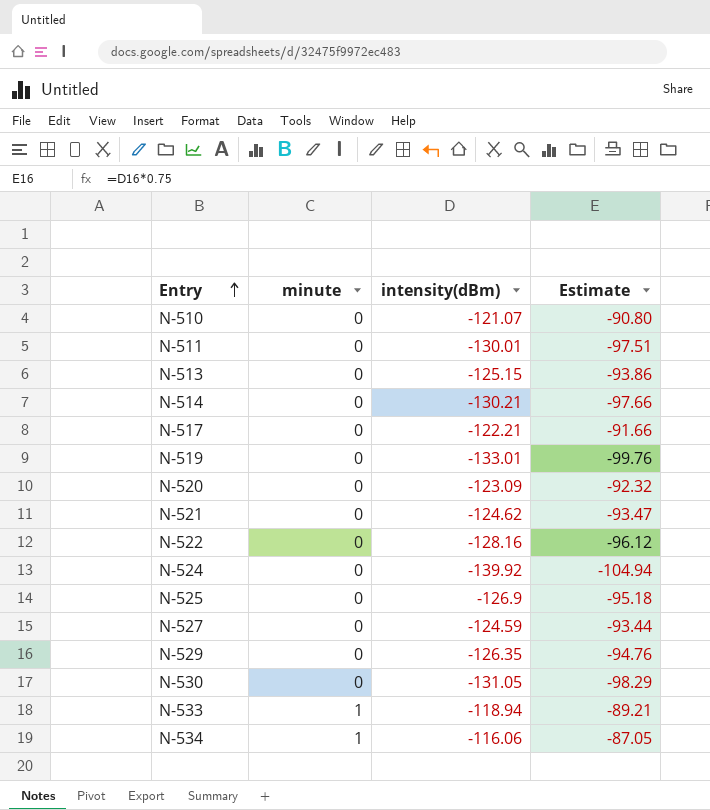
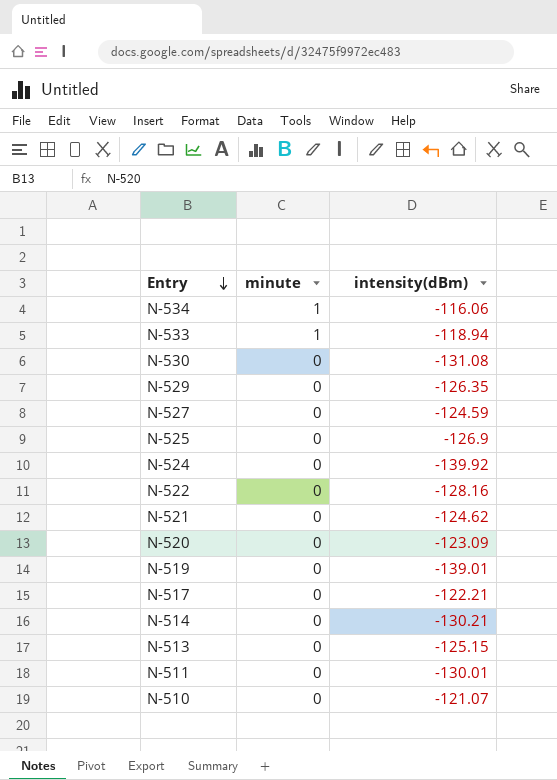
row order: Entry ascending -> Entry descending
column Estimate | formula: [intensity(dBm)] * 0.75 -> none
N-530 | intensity(dBm): -131.05 -> -131.08
N-519 | intensity(dBm): -133.01 -> -139.01

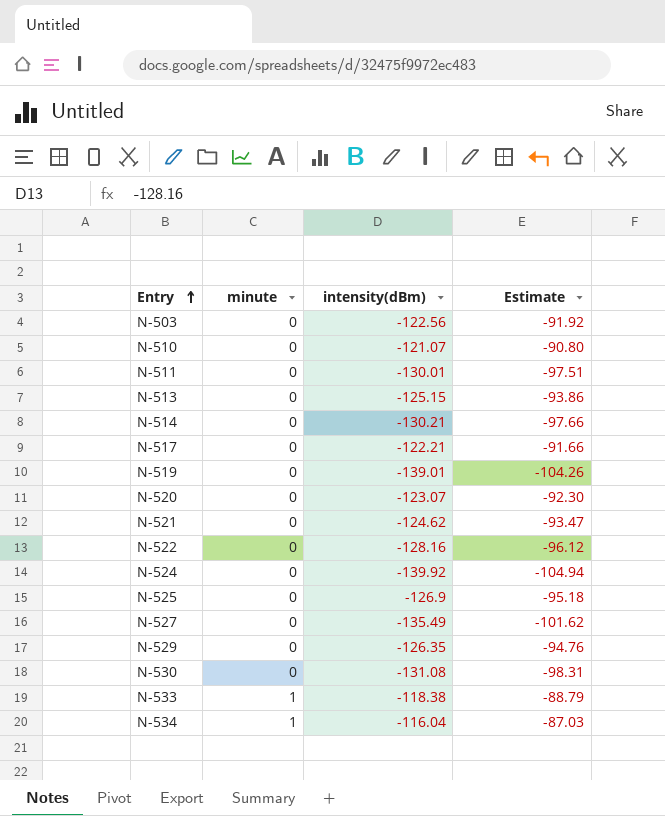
row order: Entry descending -> Entry ascending
column Estimate | formula: none -> [intensity(dBm)] * 0.75
row N-503: none -> 0 | -122.56 | -91.92
N-520 | intensity(dBm): -123.09 -> -123.07
N-527 | intensity(dBm): -124.59 -> -135.49
N-533 | intensity(dBm): -118.94 -> -118.38
N-534 | intensity(dBm): -116.06 -> -116.04

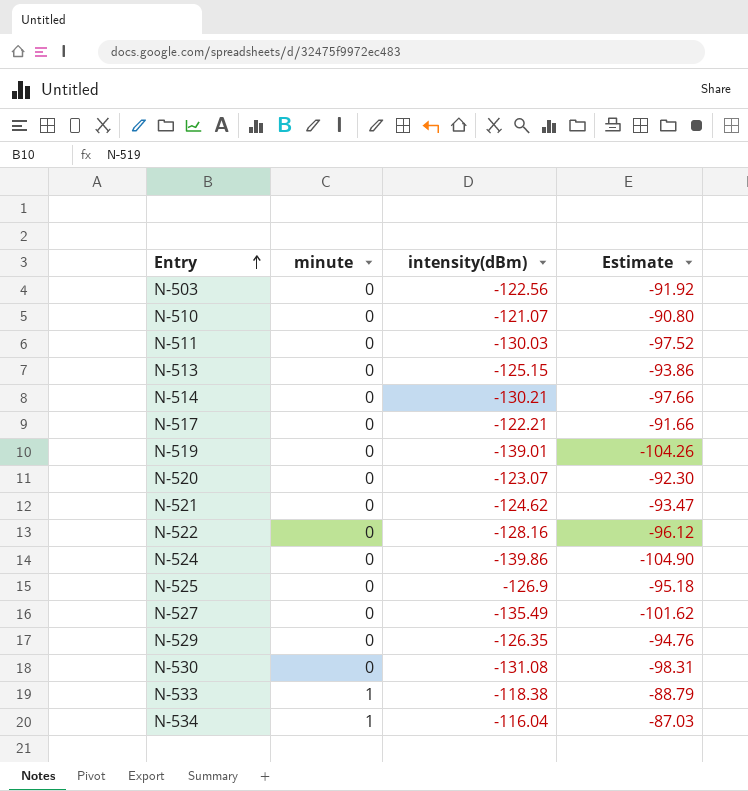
N-511 | intensity(dBm): -130.01 -> -130.03
N-511 | Estimate: -97.51 -> -97.52
N-524 | intensity(dBm): -139.92 -> -139.86
N-524 | Estimate: -104.94 -> -104.90

